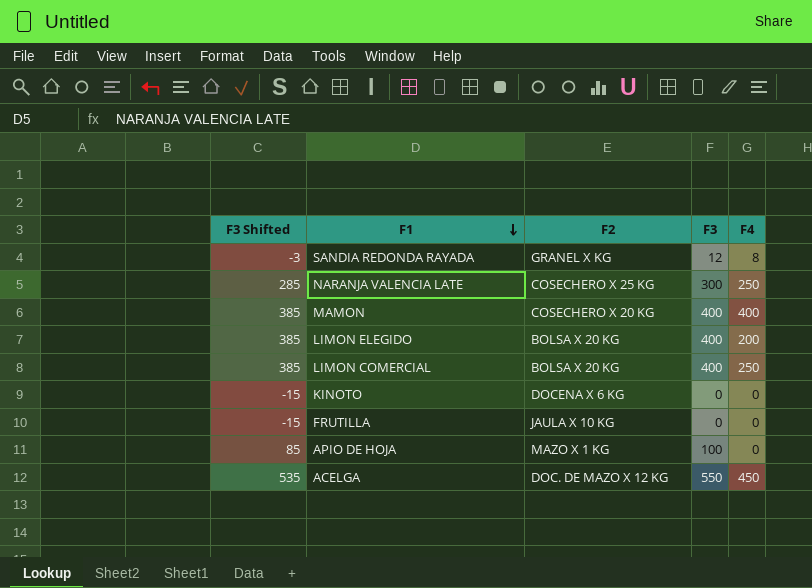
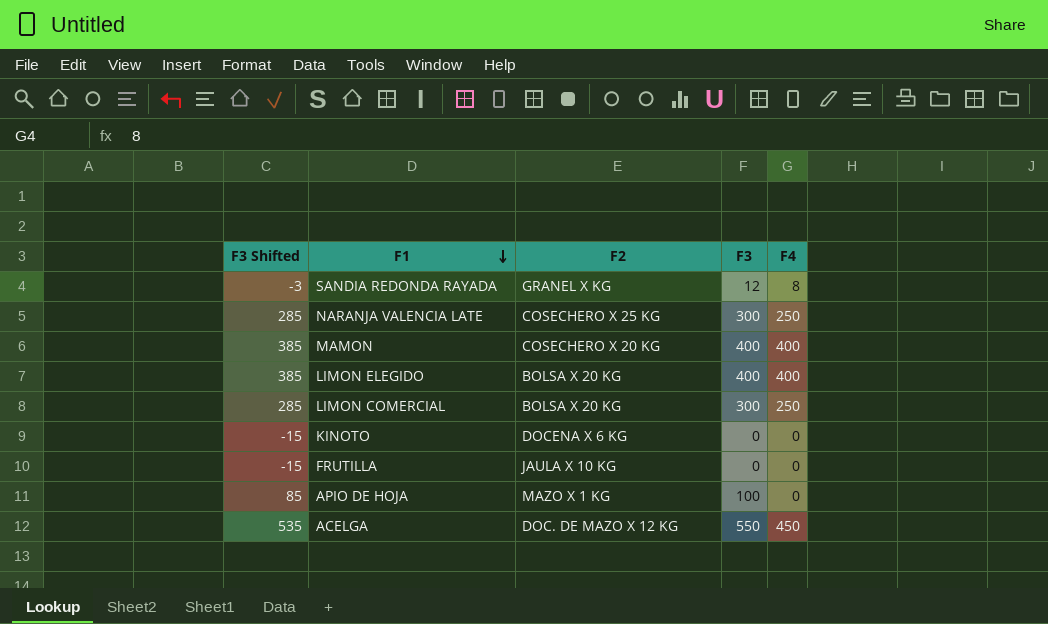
LIMON ELEGIDO | F4: 200 -> 400
LIMON COMERCIAL | F3 Shifted: 385 -> 285
LIMON COMERCIAL | F3: 400 -> 300

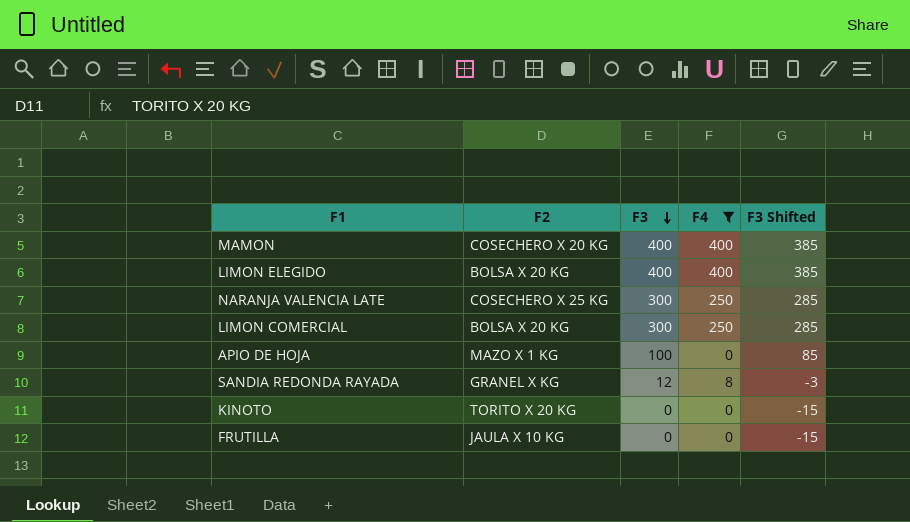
filter: none -> F4 != 450
row order: F1 descending -> F3 descending
column F3 Shifted | position: 1 -> 5
KINOTO | F2: DOCENA X 6 KG -> TORITO X 20 KG

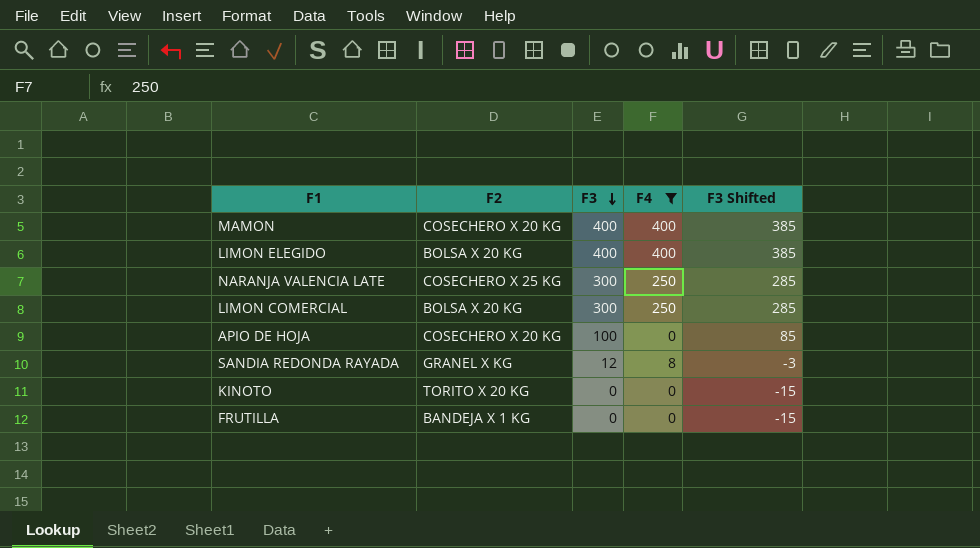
APIO DE HOJA | F2: MAZO X 1 KG -> COSECHERO X 20 KG
FRUTILLA | F2: JAULA X 10 KG -> BANDEJA X 1 KG

